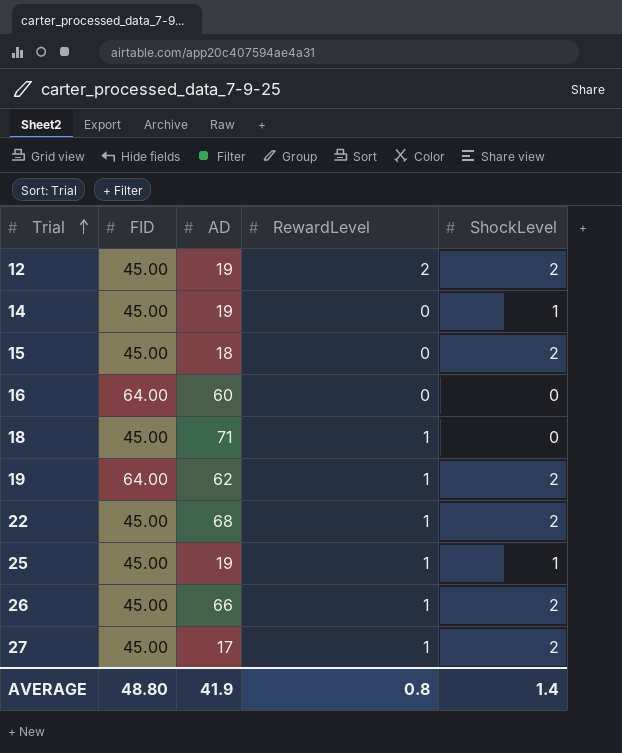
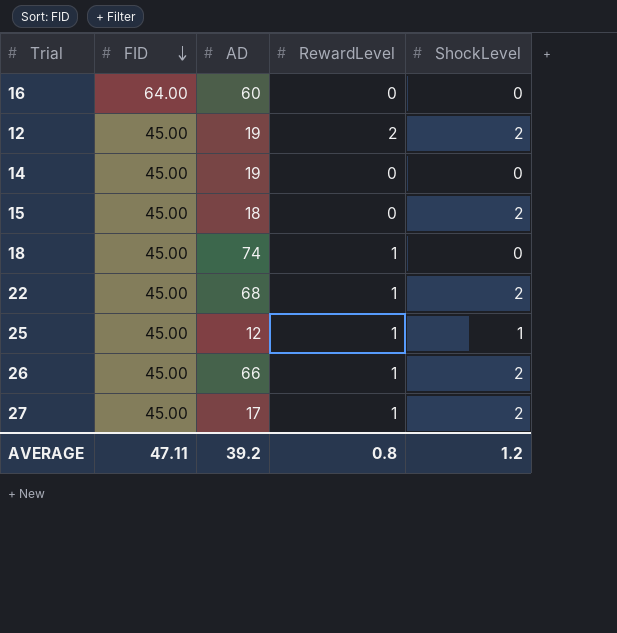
row order: Trial ascending -> FID descending
row 19: 64.00 | 62 | 1 | 2 -> none
14 | ShockLevel: 1 -> 0
18 | AD: 71 -> 74
25 | AD: 19 -> 12
AVERAGE | FID: 48.80 -> 47.11
AVERAGE | AD: 41.9 -> 39.2
AVERAGE | ShockLevel: 1.4 -> 1.2

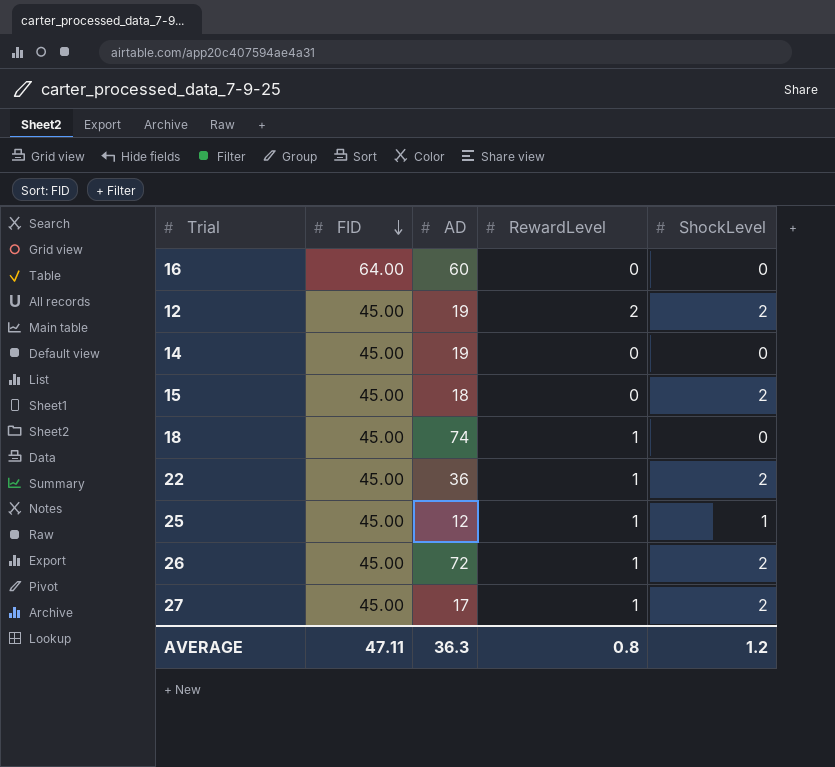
22 | AD: 68 -> 36
26 | AD: 66 -> 72
AVERAGE | AD: 39.2 -> 36.3

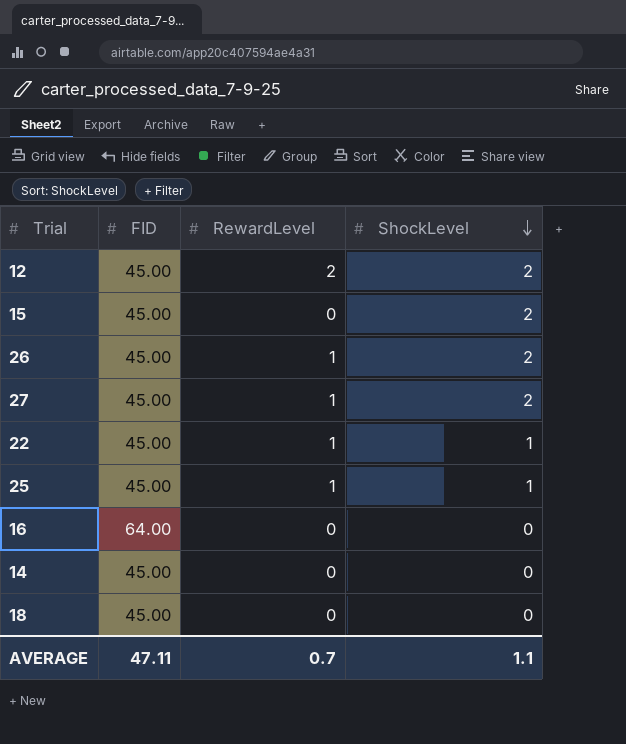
row order: FID descending -> ShockLevel descending
column AD | position: 3 -> none
22 | ShockLevel: 2 -> 1
18 | RewardLevel: 1 -> 0
AVERAGE | RewardLevel: 0.8 -> 0.7
AVERAGE | ShockLevel: 1.2 -> 1.1

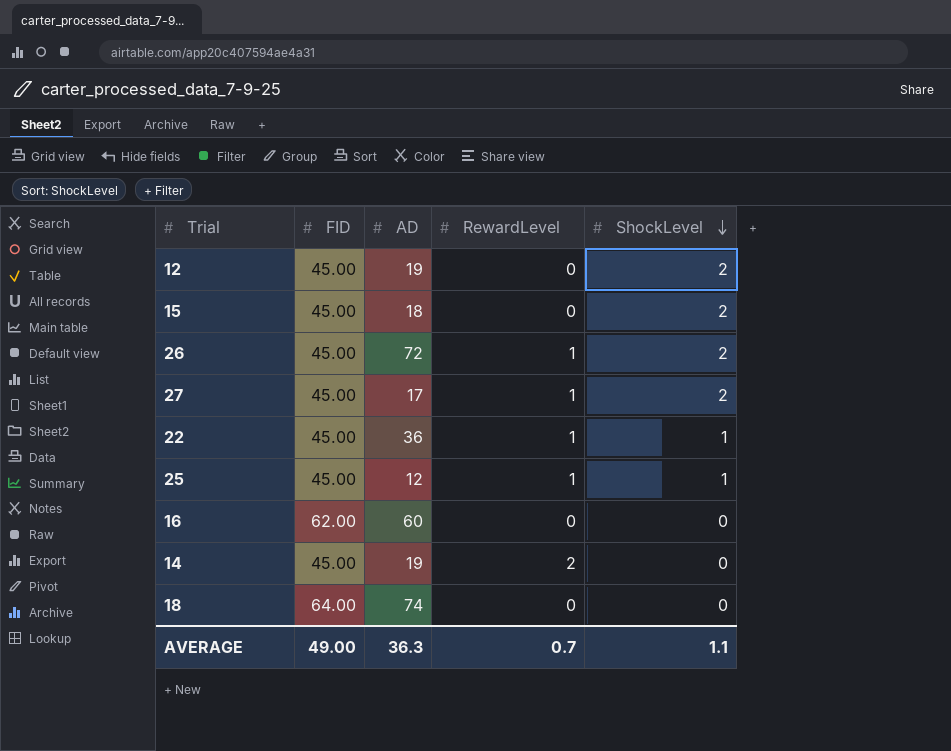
column AD | position: none -> 3
12 | RewardLevel: 2 -> 0
16 | FID: 64.00 -> 62.00
14 | RewardLevel: 0 -> 2
18 | FID: 45.00 -> 64.00
AVERAGE | FID: 47.11 -> 49.00

